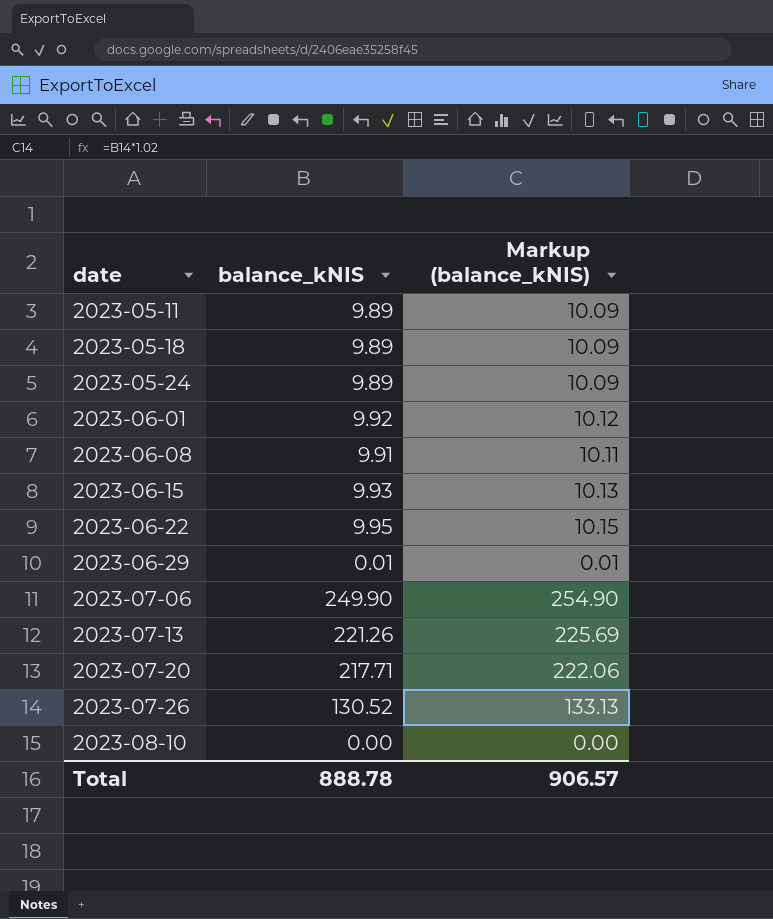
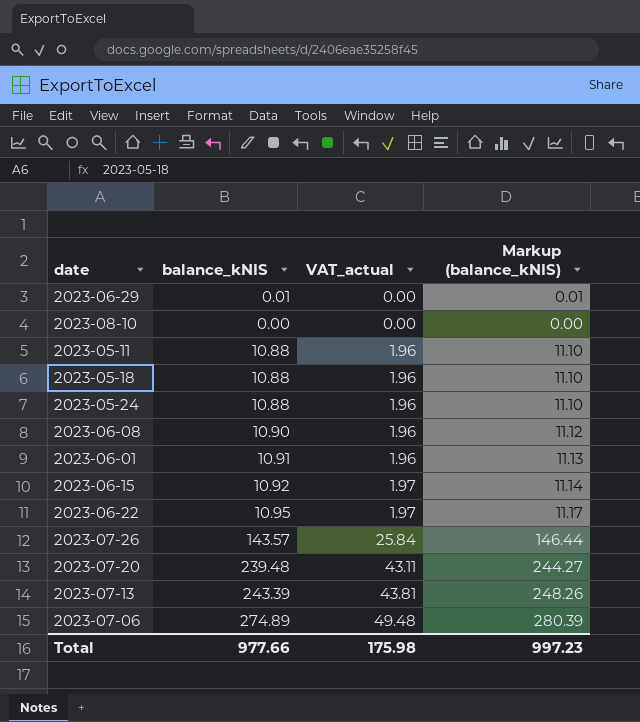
row order: date ascending -> VAT_actual ascending
column VAT_actual | formula: none -> [balance_kNIS] * 0.18
2023-05-11 | balance_kNIS: 9.89 -> 10.88
2023-05-11 | Markup (balance_kNIS): 10.09 -> 11.10
2023-05-18 | balance_kNIS: 9.89 -> 10.88
2023-05-18 | Markup (balance_kNIS): 10.09 -> 11.10
2023-05-24 | balance_kNIS: 9.89 -> 10.88
2023-05-24 | Markup (balance_kNIS): 10.09 -> 11.10
2023-06-08 | balance_kNIS: 9.91 -> 10.90
2023-06-08 | Markup (balance_kNIS): 10.11 -> 11.12
2023-06-01 | balance_kNIS: 9.92 -> 10.91
2023-06-01 | Markup (balance_kNIS): 10.12 -> 11.13
2023-06-15 | balance_kNIS: 9.93 -> 10.92
2023-06-15 | Markup (balance_kNIS): 10.13 -> 11.14
2023-06-22 | balance_kNIS: 9.95 -> 10.95
2023-06-22 | Markup (balance_kNIS): 10.15 -> 11.17
2023-07-26 | balance_kNIS: 130.52 -> 143.57
2023-07-26 | Markup (balance_kNIS): 133.13 -> 146.44
2023-07-20 | balance_kNIS: 217.71 -> 239.48
2023-07-20 | Markup (balance_kNIS): 222.06 -> 244.27
2023-07-13 | balance_kNIS: 221.26 -> 243.39
2023-07-13 | Markup (balance_kNIS): 225.69 -> 248.26
2023-07-06 | balance_kNIS: 249.90 -> 274.89
2023-07-06 | Markup (balance_kNIS): 254.90 -> 280.39
Total | balance_kNIS: 888.78 -> 977.66
Total | Markup (balance_kNIS): 906.57 -> 997.23

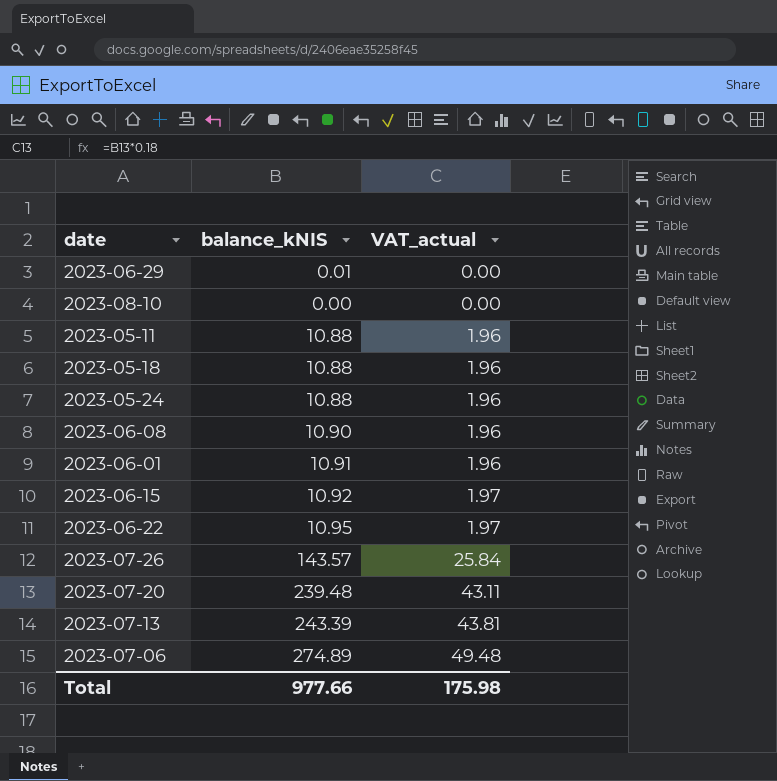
column Markup (balance_kNIS) | formula: [balance_kNIS] * 1.02 -> none

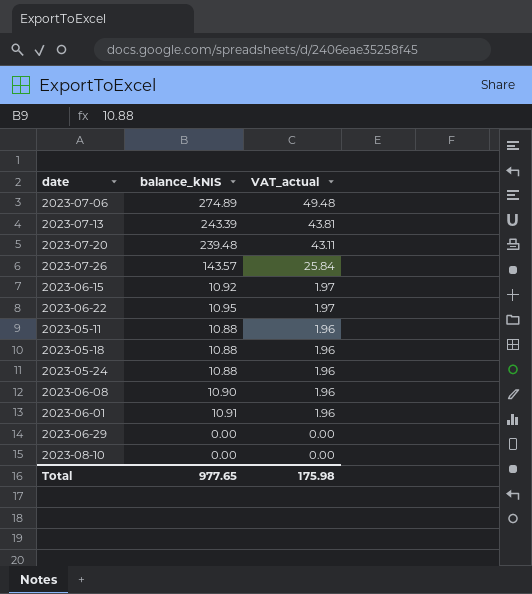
row order: VAT_actual ascending -> VAT_actual descending
2023-06-29 | balance_kNIS: 0.01 -> 0.00
Total | balance_kNIS: 977.66 -> 977.65

